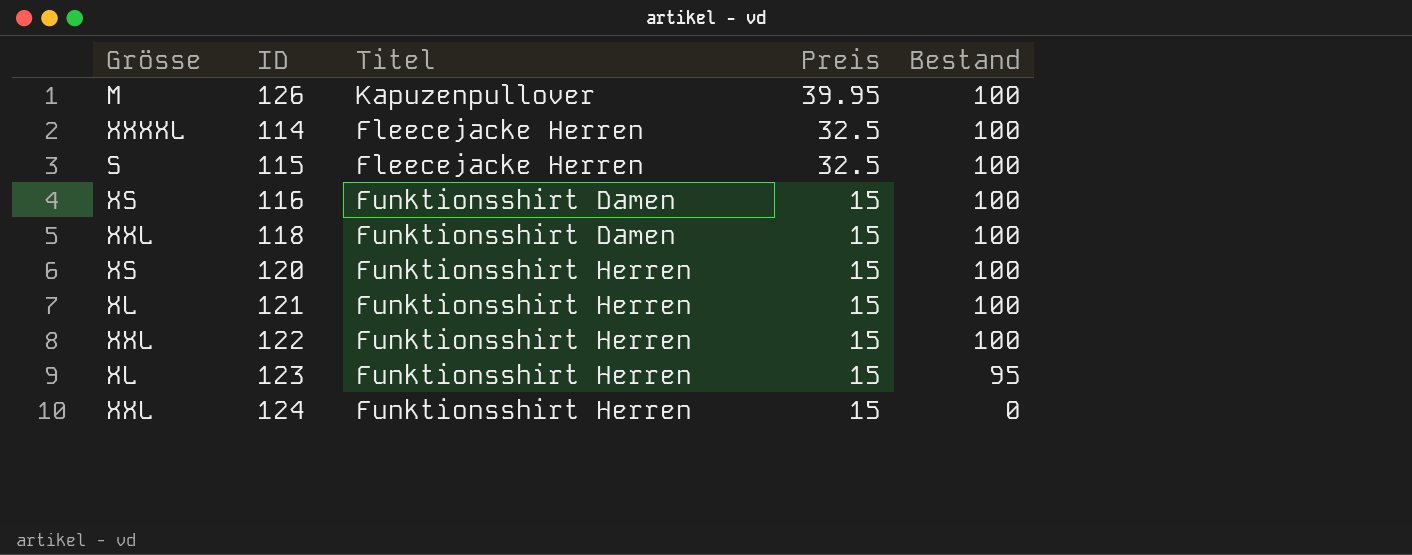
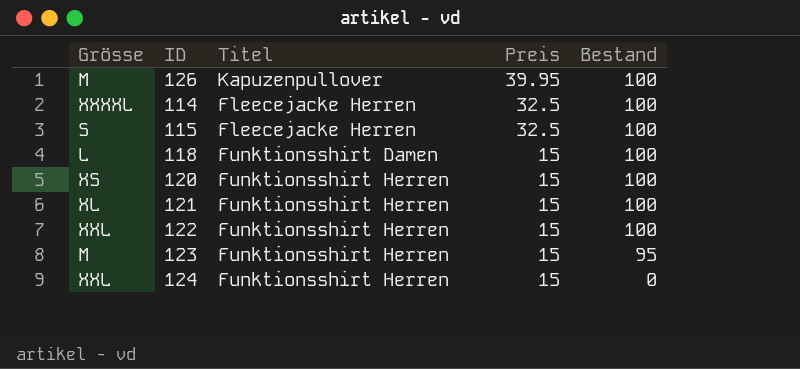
row 116: XS | Funktionsshirt Damen | 15 | 100 -> none
118 | Grösse: XXL -> L
123 | Grösse: XL -> M

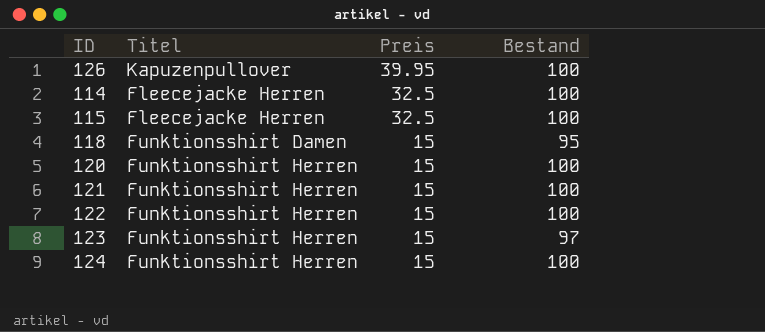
column Grösse | position: 1 -> none
118 | Bestand: 100 -> 95
123 | Bestand: 95 -> 97
124 | Bestand: 0 -> 100

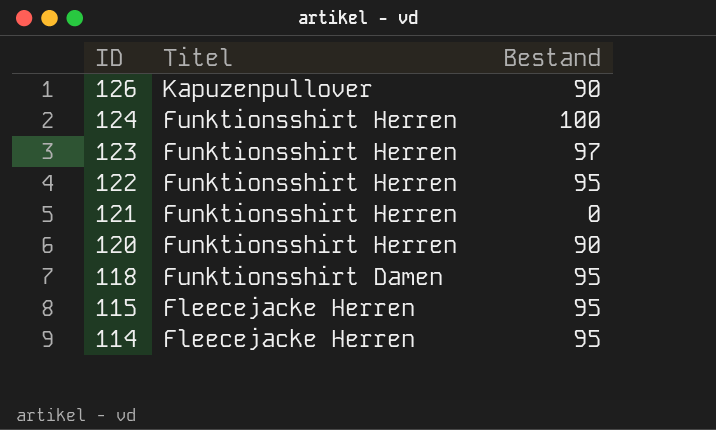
row order: Preis descending -> ID descending
column Preis | position: 3 -> none
126 | Bestand: 100 -> 90
122 | Bestand: 100 -> 95
121 | Bestand: 100 -> 0
120 | Bestand: 100 -> 90
115 | Bestand: 100 -> 95
114 | Bestand: 100 -> 95

